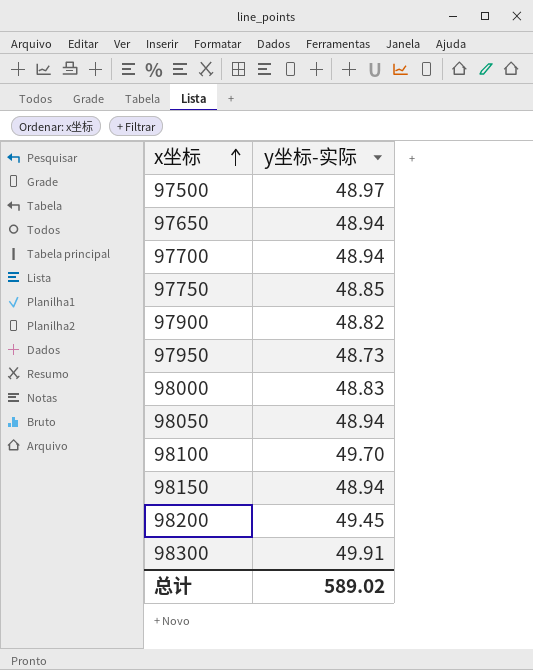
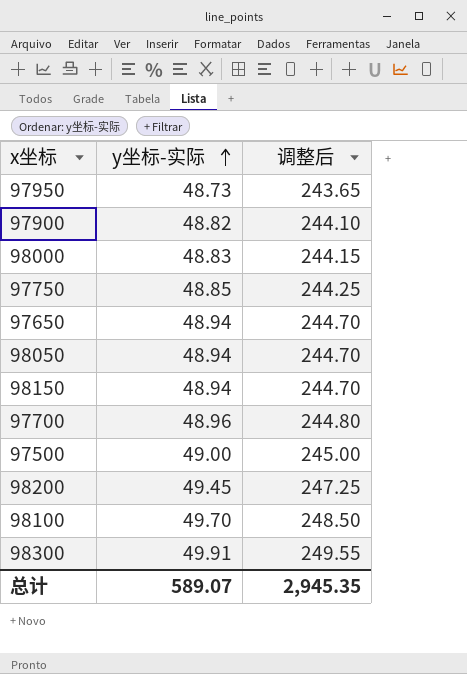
row order: x坐标 ascending -> y坐标-实际 ascending
column 调整后 | formula: none -> [y坐标-实际] * 5
97700 | y坐标-实际: 48.94 -> 48.96
97500 | y坐标-实际: 48.97 -> 49.00
总计 | y坐标-实际: 589.02 -> 589.07

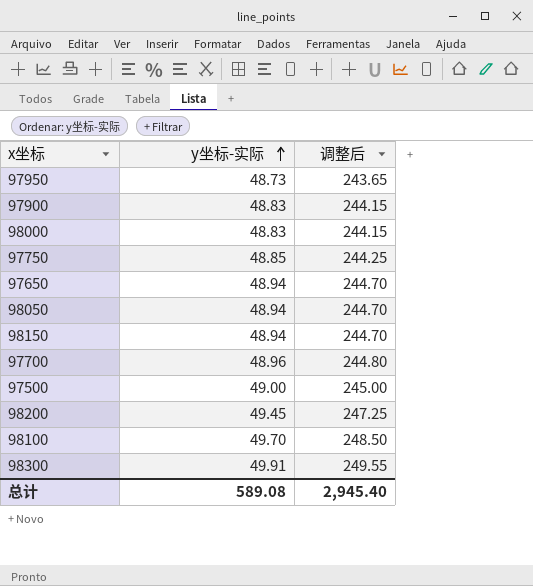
97900 | y坐标-实际: 48.82 -> 48.83
97900 | 调整后: 244.10 -> 244.15
总计 | y坐标-实际: 589.07 -> 589.08
总计 | 调整后: 2,945.35 -> 2,945.40

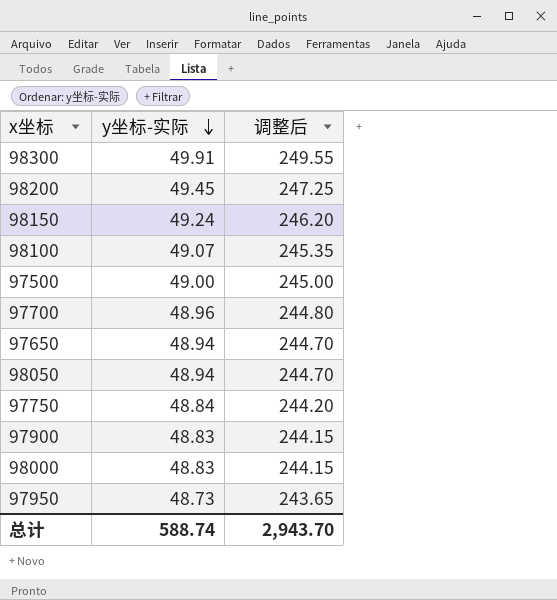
row order: y坐标-实际 ascending -> y坐标-实际 descending
98150 | y坐标-实际: 48.94 -> 49.24
98150 | 调整后: 244.70 -> 246.20
98100 | y坐标-实际: 49.70 -> 49.07
98100 | 调整后: 248.50 -> 245.35
97750 | y坐标-实际: 48.85 -> 48.84
97750 | 调整后: 244.25 -> 244.20
总计 | y坐标-实际: 589.08 -> 588.74
总计 | 调整后: 2,945.40 -> 2,943.70

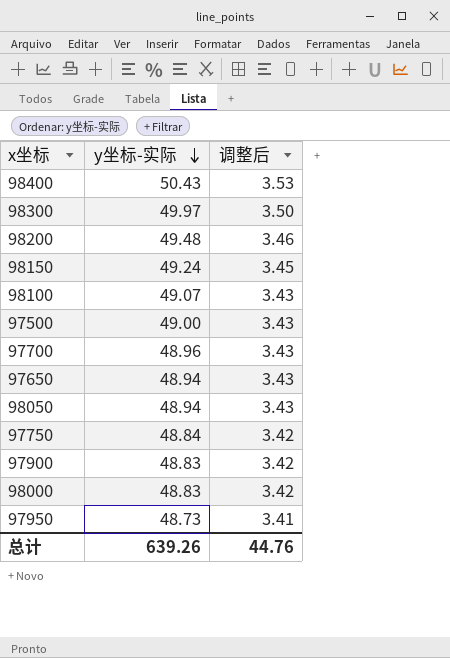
column 调整后 | formula: [y坐标-实际] * 5 -> [y坐标-实际] * 0.07
row 98400: none -> 50.43 | 3.53
98300 | y坐标-实际: 49.91 -> 49.97
98200 | y坐标-实际: 49.45 -> 49.48
总计 | y坐标-实际: 588.74 -> 639.26
总计 | 调整后: 2,943.70 -> 44.76

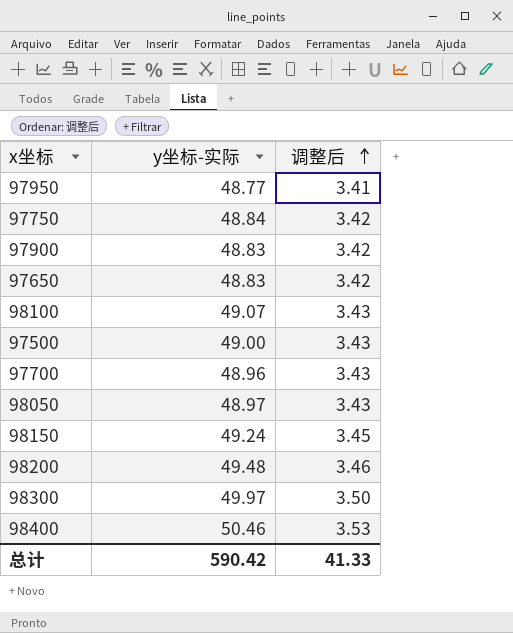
row order: y坐标-实际 descending -> 调整后 ascending
row 98000: 48.83 | 3.42 -> none
97950 | y坐标-实际: 48.73 -> 48.77
97650 | y坐标-实际: 48.94 -> 48.83
97650 | 调整后: 3.43 -> 3.42
98050 | y坐标-实际: 48.94 -> 48.97
98400 | y坐标-实际: 50.43 -> 50.46
总计 | y坐标-实际: 639.26 -> 590.42
总计 | 调整后: 44.76 -> 41.33

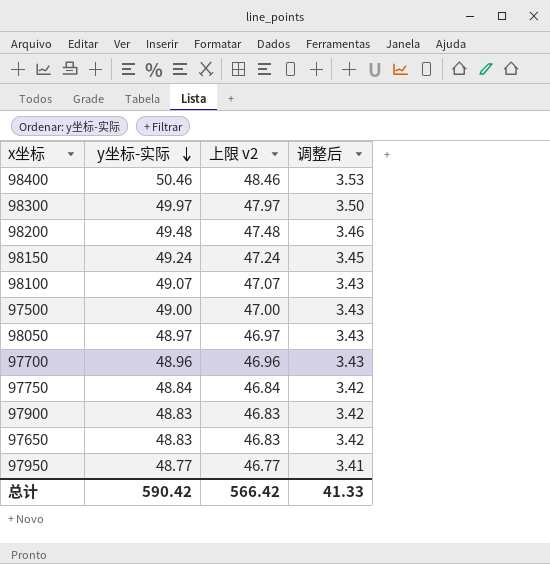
row order: 调整后 ascending -> y坐标-实际 descending
column 上限 v2 | formula: none -> [y坐标-实际] - 2

